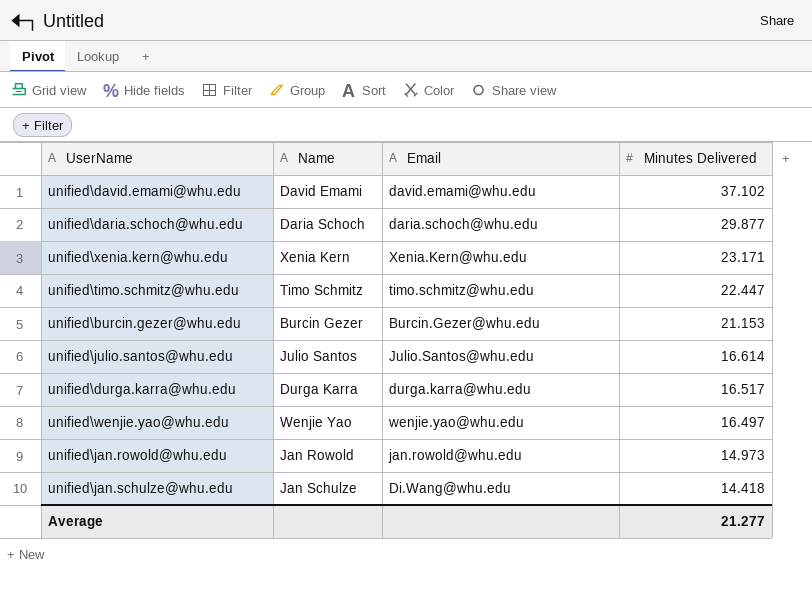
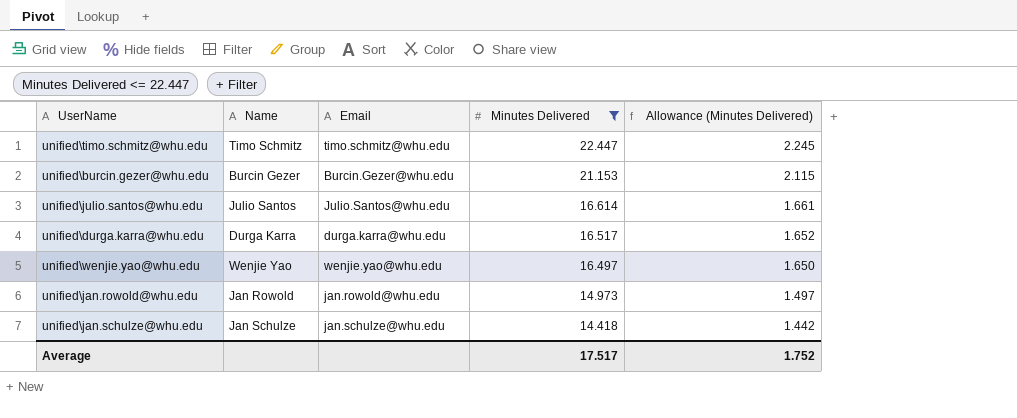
filter: none -> Minutes Delivered <= 22.447
column Allowance (Minutes Delivered) | formula: none -> [Minutes Delivered] * 0.1
unified\jan.schulze@whu.edu | Email: Di.Wang@whu.edu -> jan.schulze@whu.edu
Average | Minutes Delivered: 21.277 -> 17.517

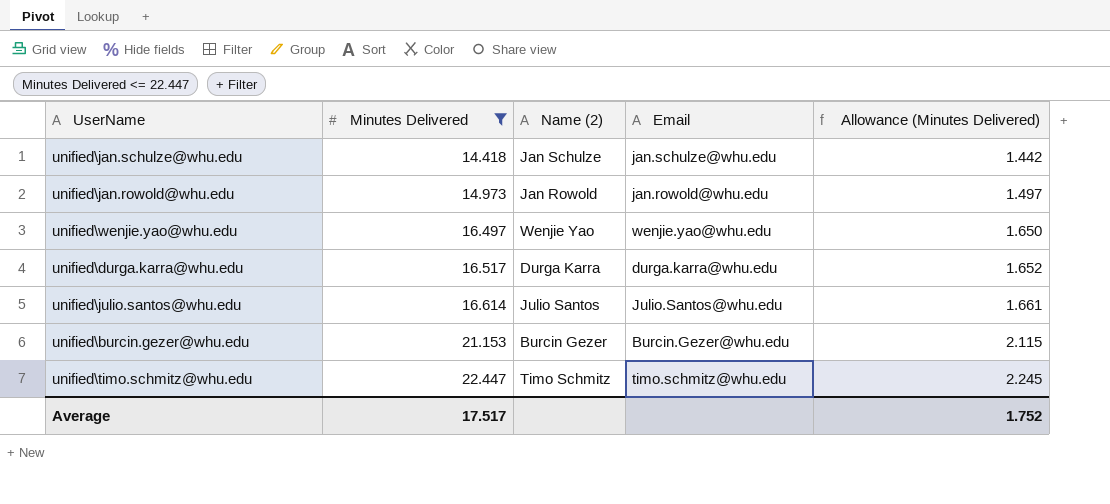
row order: Minutes Delivered descending -> Minutes Delivered ascending
column Minutes Delivered | position: 4 -> 2
column name: Name -> Name (2)

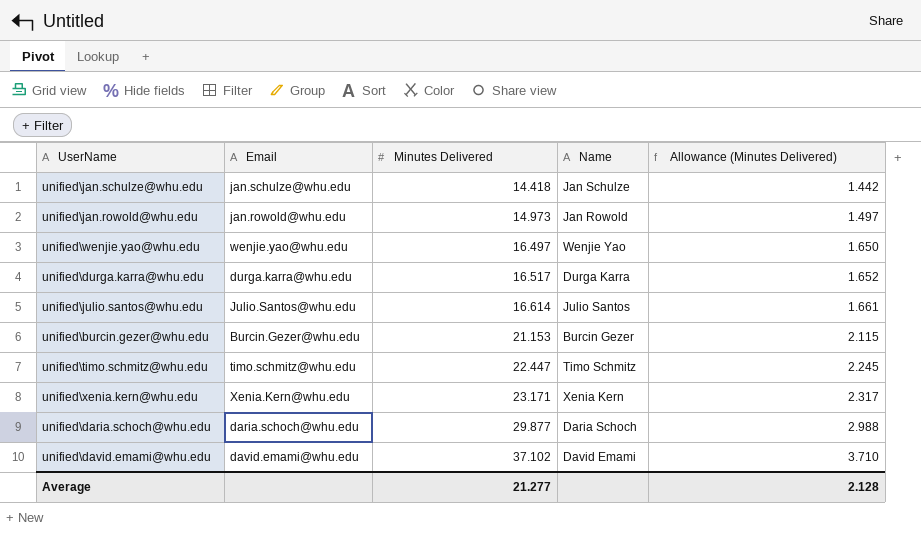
filter: Minutes Delivered <= 22.447 -> none
column Email | position: 4 -> 2
column name: Name (2) -> Name
Average | Minutes Delivered: 17.517 -> 21.277
Average | Allowance (Minutes Delivered): 1.752 -> 2.128

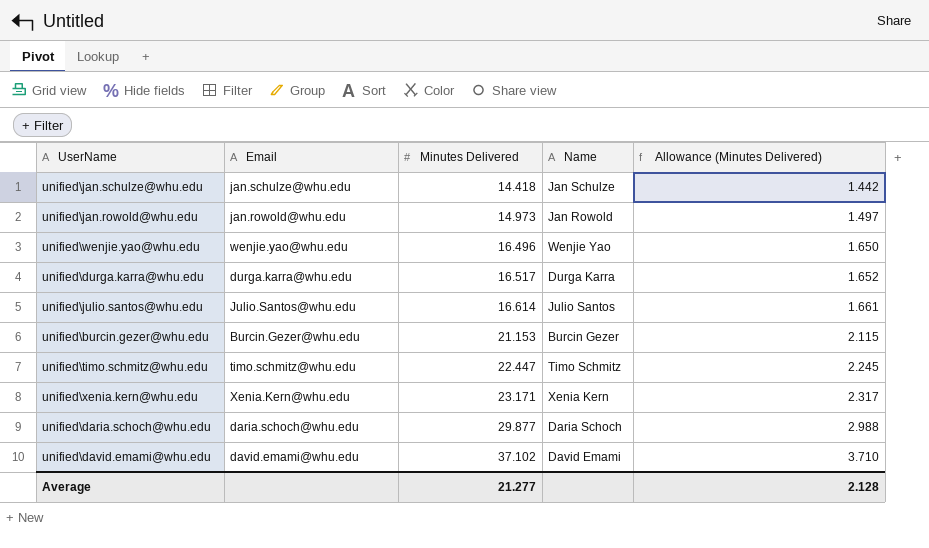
unified\wenjie.yao@whu.edu | Minutes Delivered: 16.497 -> 16.496

